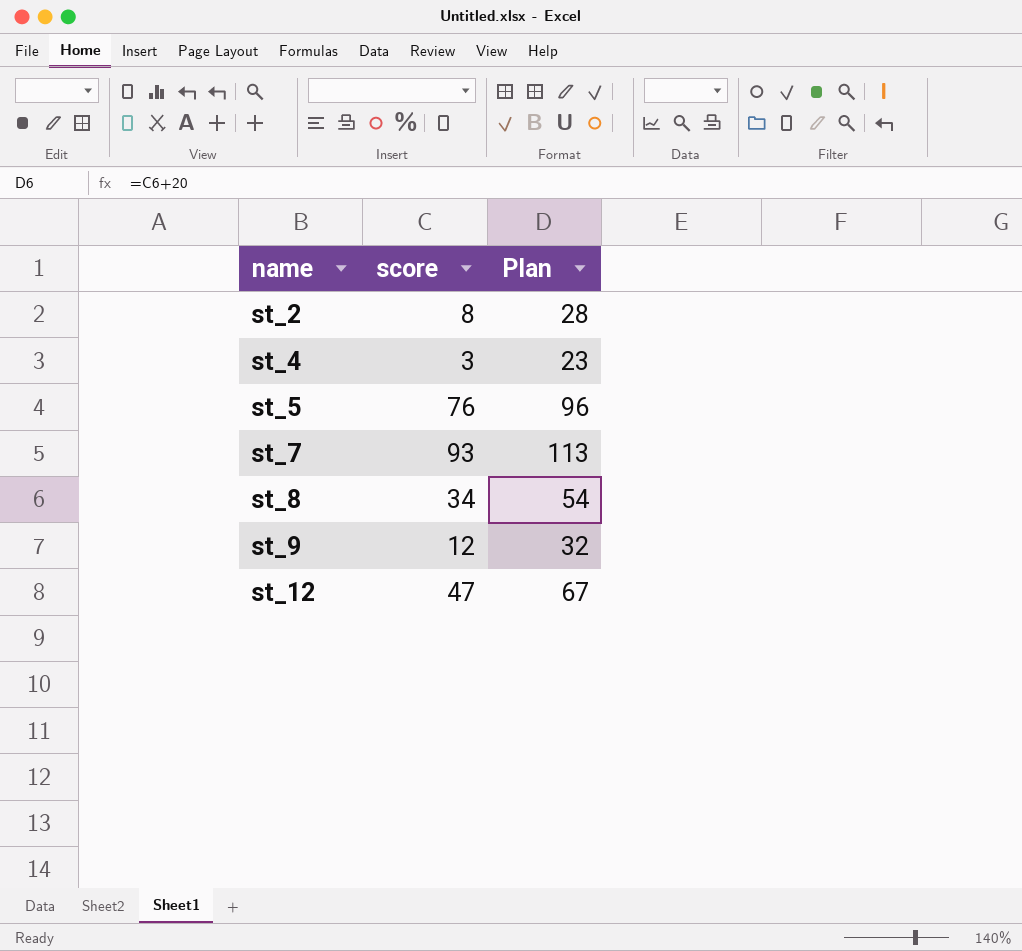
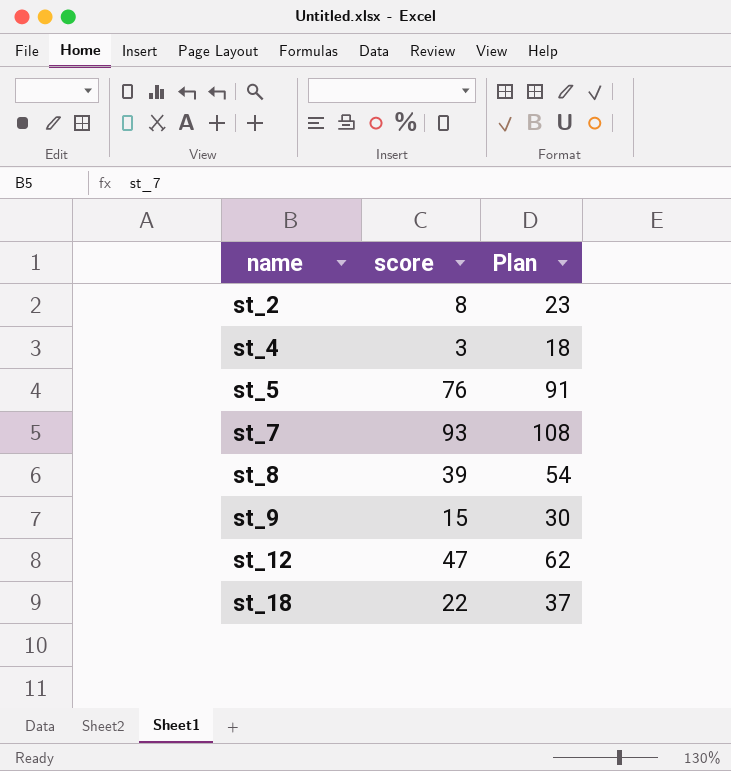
column Plan | formula: [score] + 20 -> [score] + 15
st_8 | score: 34 -> 39
st_9 | score: 12 -> 15
row st_18: none -> 22 | 37

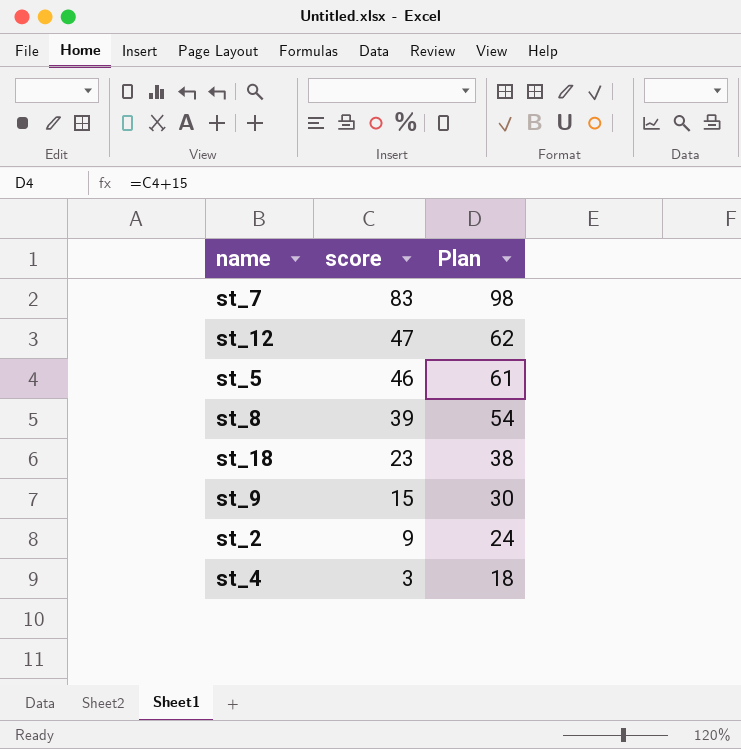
row order: name ascending -> score descending
st_7 | score: 93 -> 83
st_7 | Plan: 108 -> 98
st_5 | score: 76 -> 46
st_5 | Plan: 91 -> 61
st_18 | score: 22 -> 23
st_18 | Plan: 37 -> 38
st_2 | score: 8 -> 9
st_2 | Plan: 23 -> 24

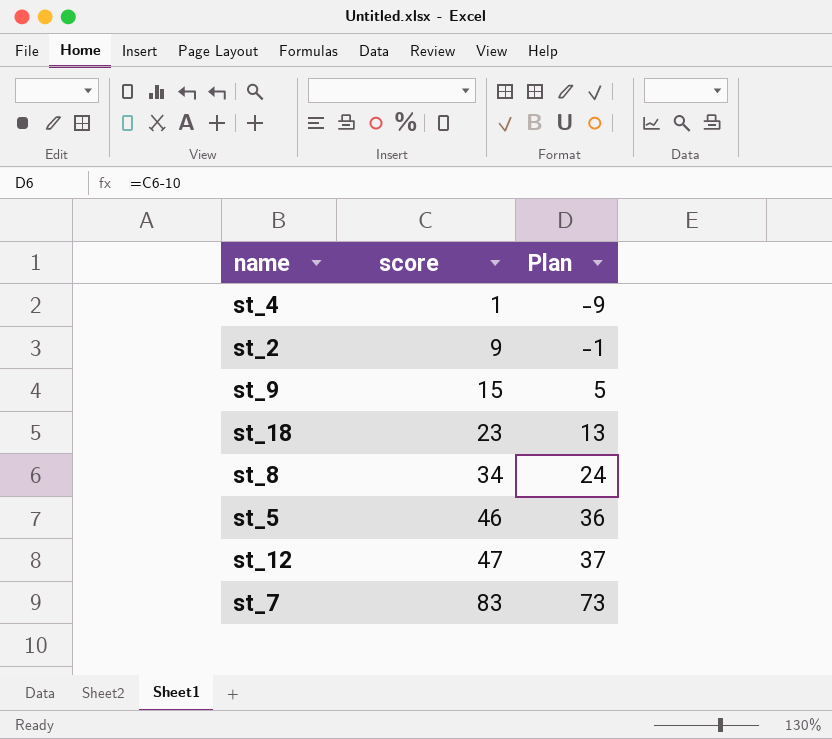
row order: score descending -> score ascending
column Plan | formula: [score] + 15 -> [score] - 10
st_4 | score: 3 -> 1
st_8 | score: 39 -> 34

